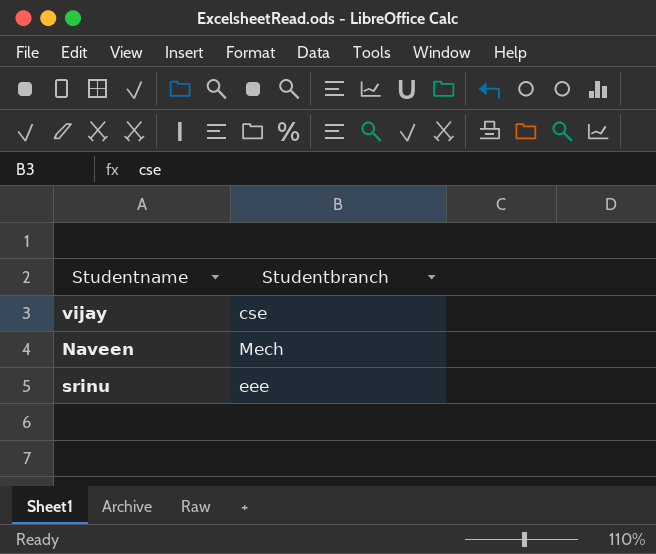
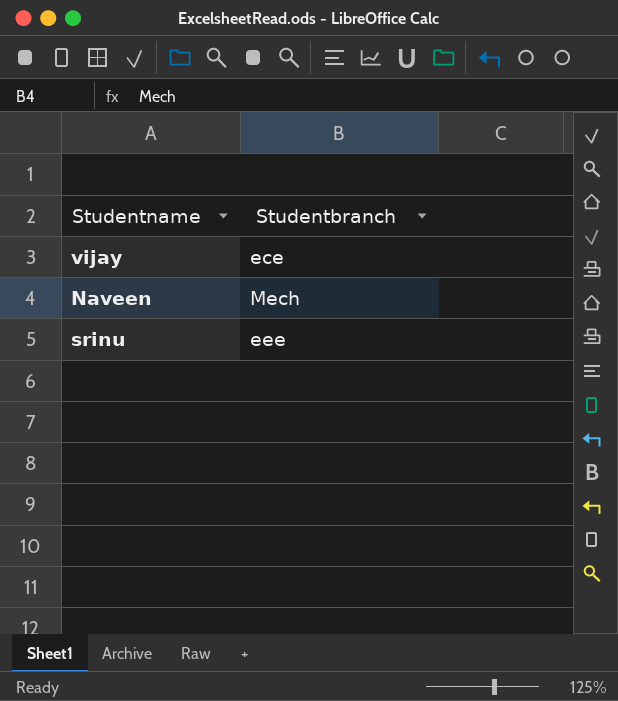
vijay | Studentbranch: cse -> ece

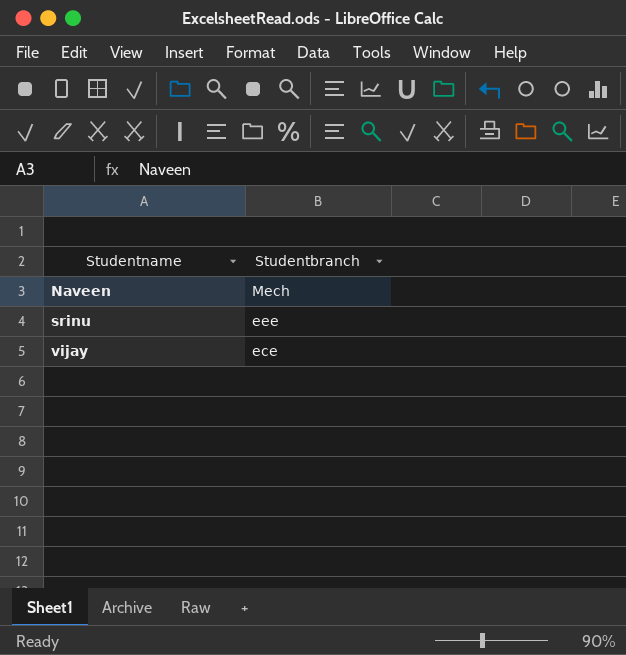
row order: none -> Studentname ascending

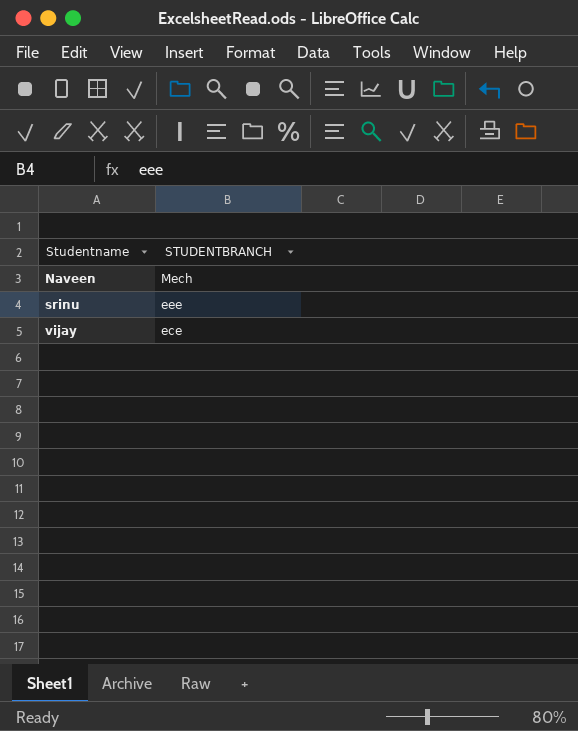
column name: Studentbranch -> STUDENTBRANCH

